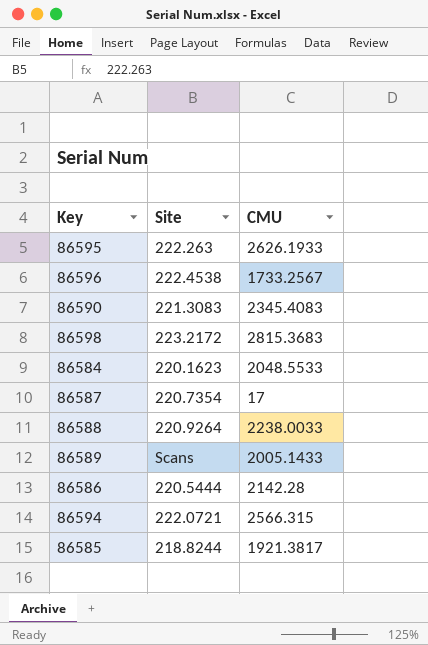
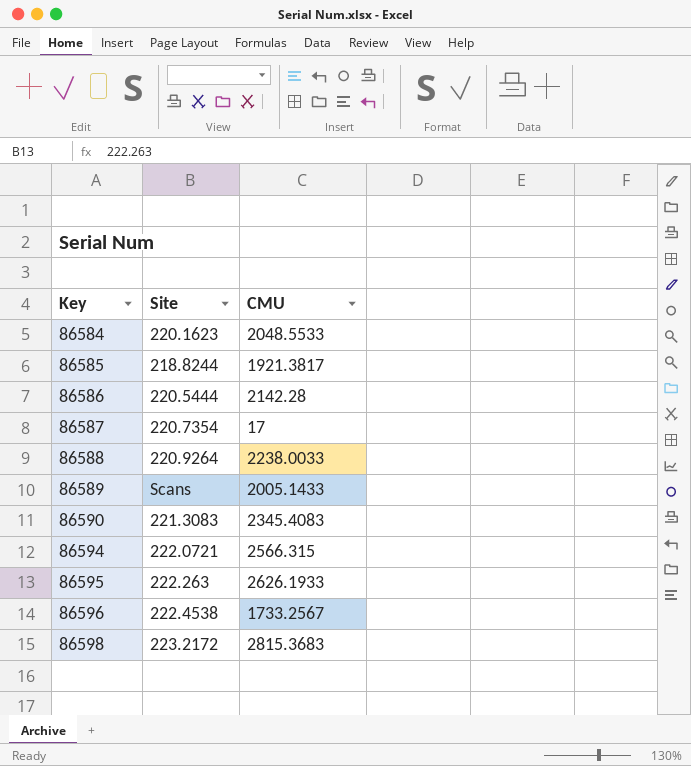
row order: none -> Key ascending

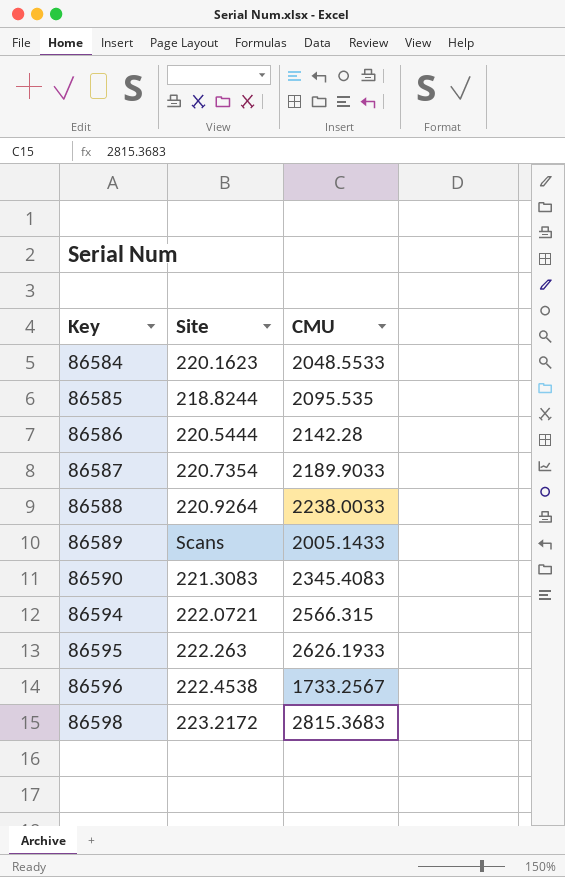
86585 | CMU: 1921.3817 -> 2095.535
86587 | CMU: 17 -> 2189.9033

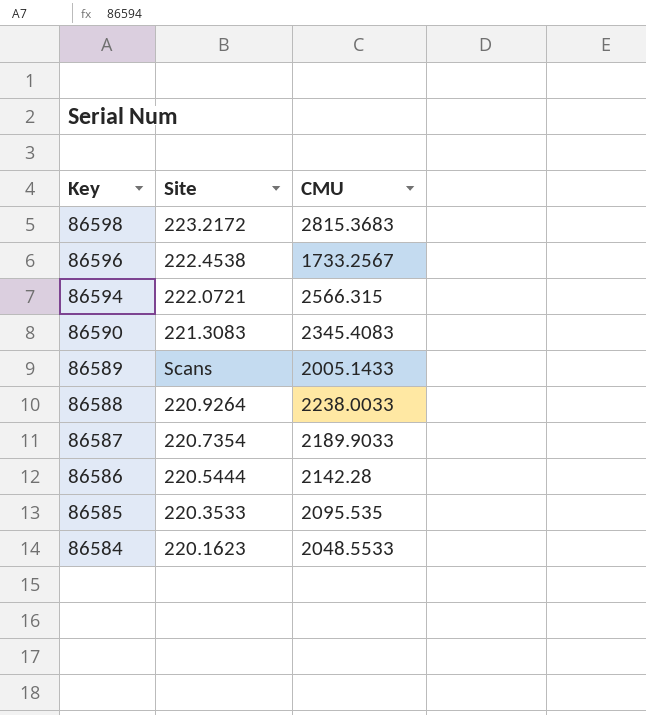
row order: Key ascending -> Key descending
row 86595: 222.263 | 2626.1933 -> none
86585 | Site: 218.8244 -> 220.3533

